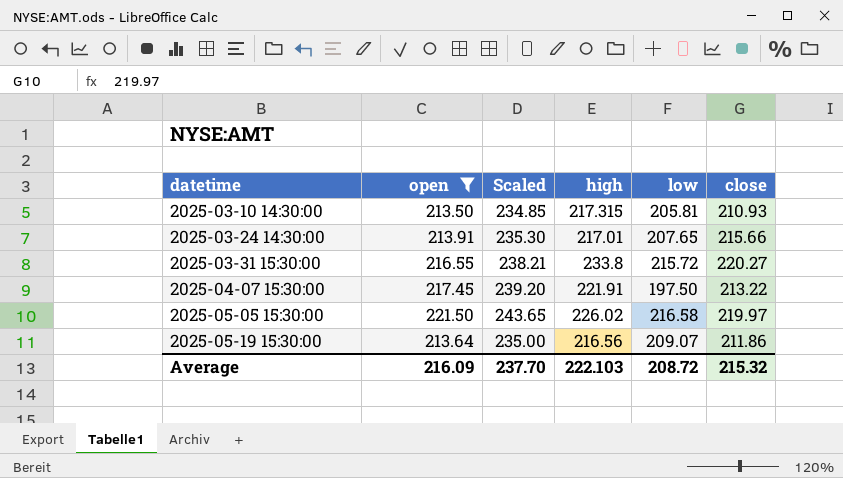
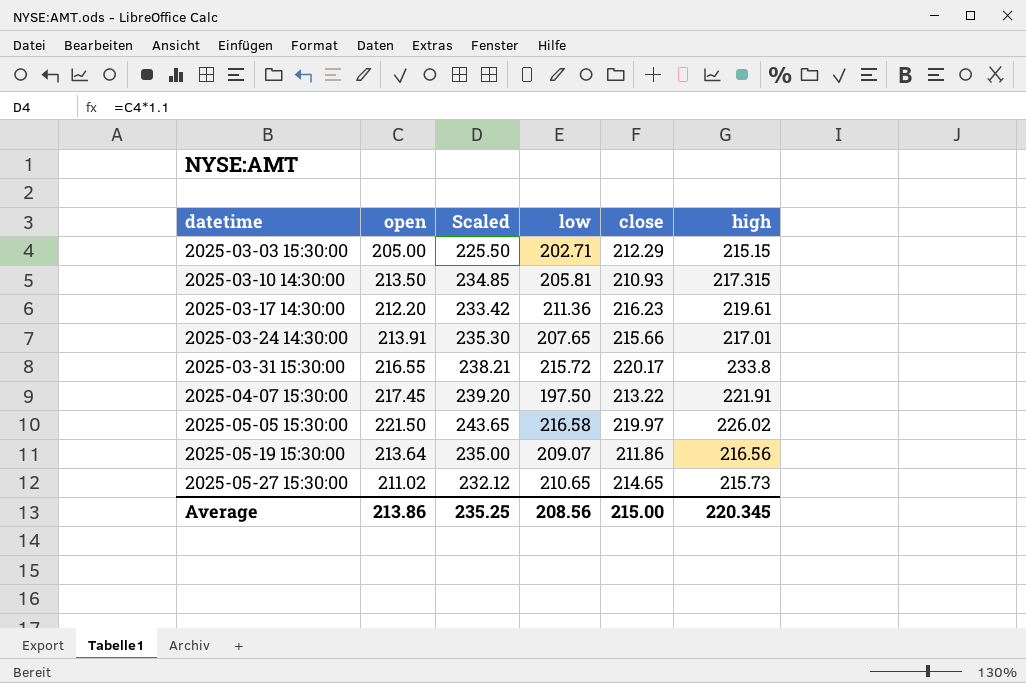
filter: open >= 213.50 -> none
column high | position: 4 -> 6
2025-03-31 15:30:00 | close: 220.27 -> 220.17
Average | open: 216.09 -> 213.86
Average | Scaled: 237.70 -> 235.25
Average | low: 208.72 -> 208.56
Average | close: 215.32 -> 215.00
Average | high: 222.103 -> 220.345

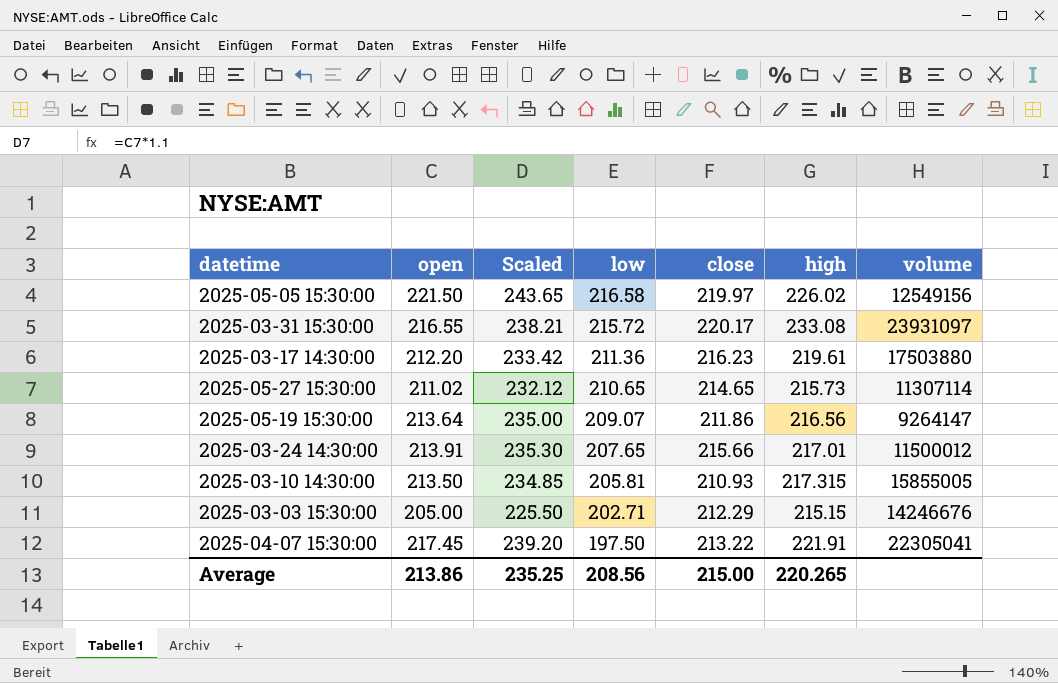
row order: datetime ascending -> low descending
column volume | position: none -> 7
2025-03-31 15:30:00 | high: 233.8 -> 233.08
Average | high: 220.345 -> 220.265

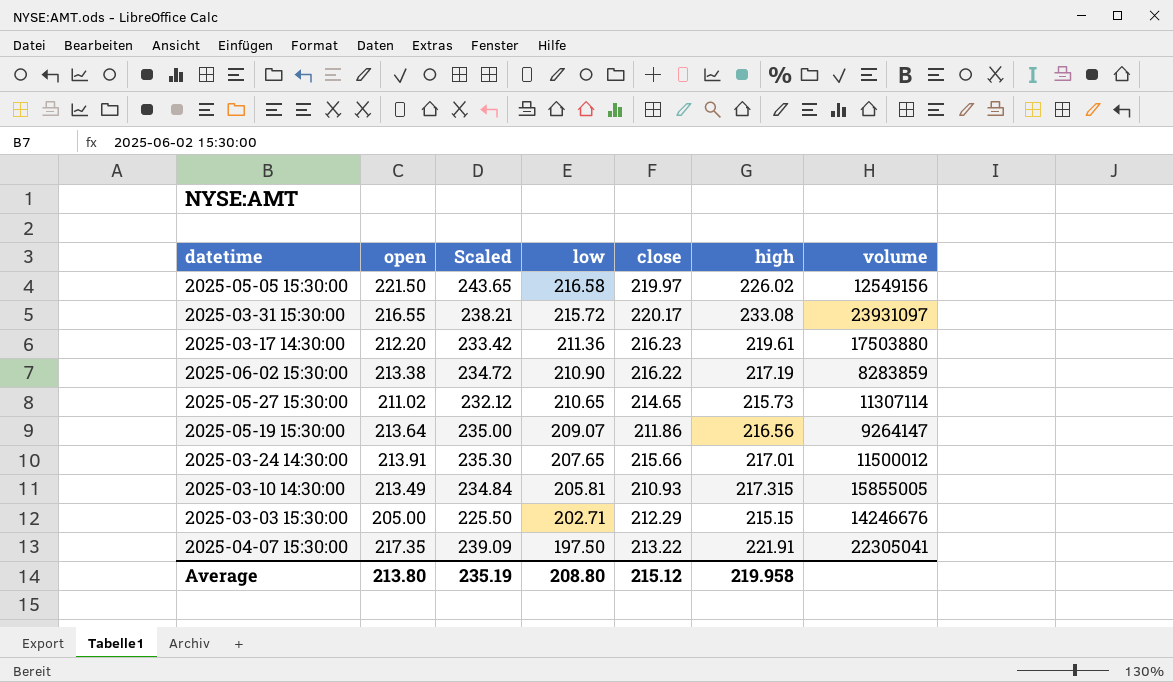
row 2025-06-02 15:30:00: none -> 213.38 | 234.72 | 210.90 | 216.22 | 217.19 | 8283859
2025-03-10 14:30:00 | open: 213.50 -> 213.49
2025-03-10 14:30:00 | Scaled: 234.85 -> 234.84
2025-04-07 15:30:00 | open: 217.45 -> 217.35
2025-04-07 15:30:00 | Scaled: 239.20 -> 239.09
Average | open: 213.86 -> 213.80
Average | Scaled: 235.25 -> 235.19
Average | low: 208.56 -> 208.80
Average | close: 215.00 -> 215.12
Average | high: 220.265 -> 219.958

